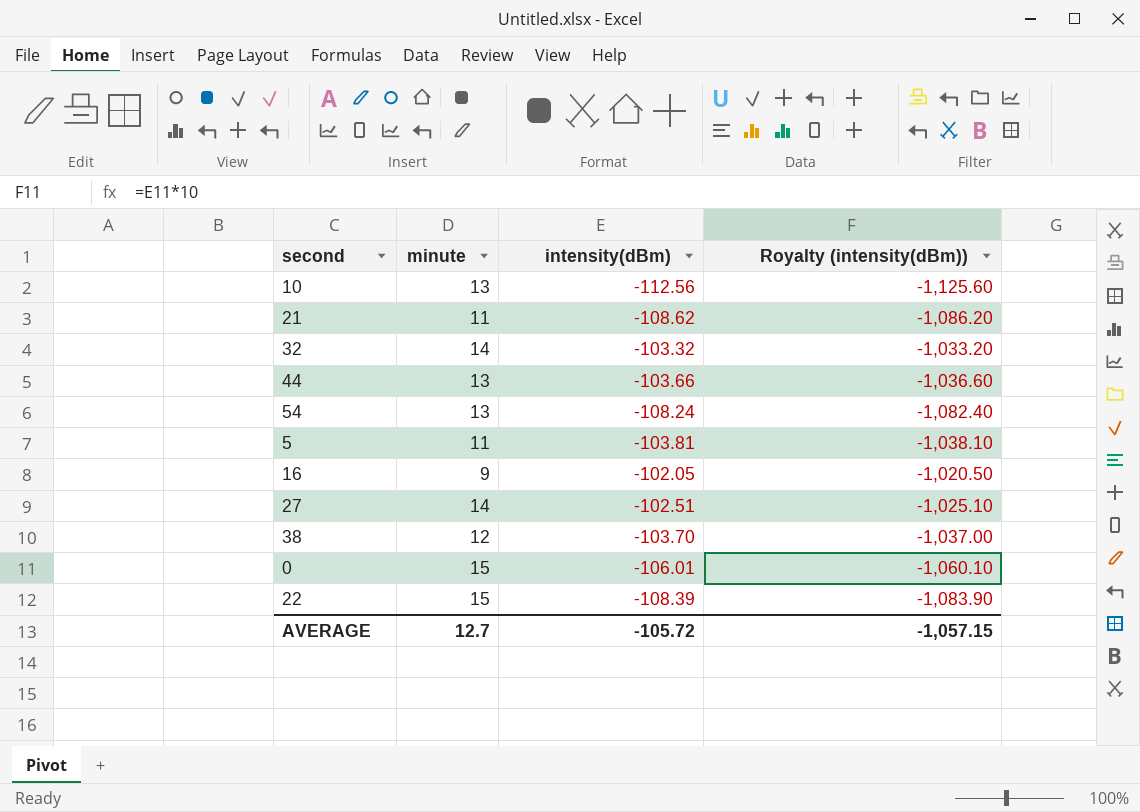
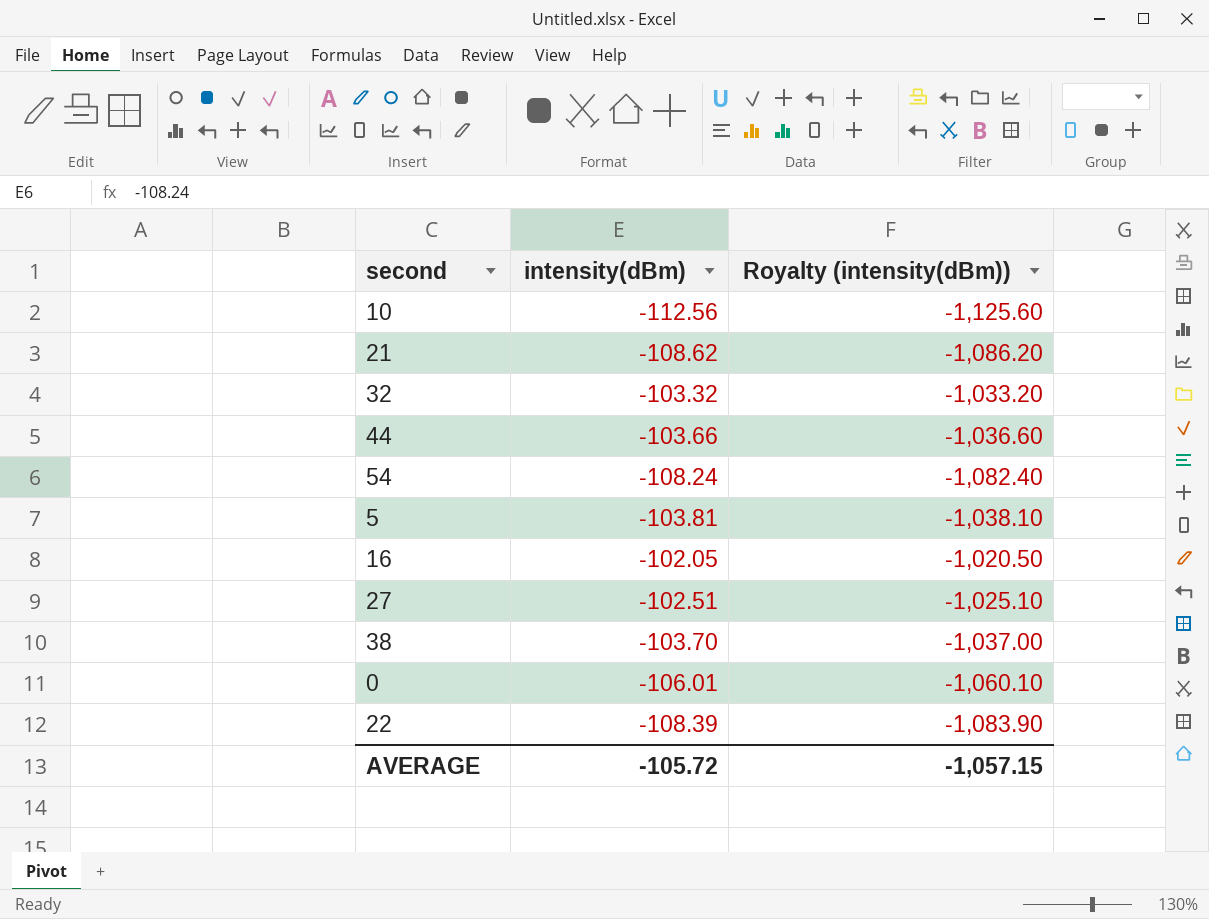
column minute | position: 2 -> none

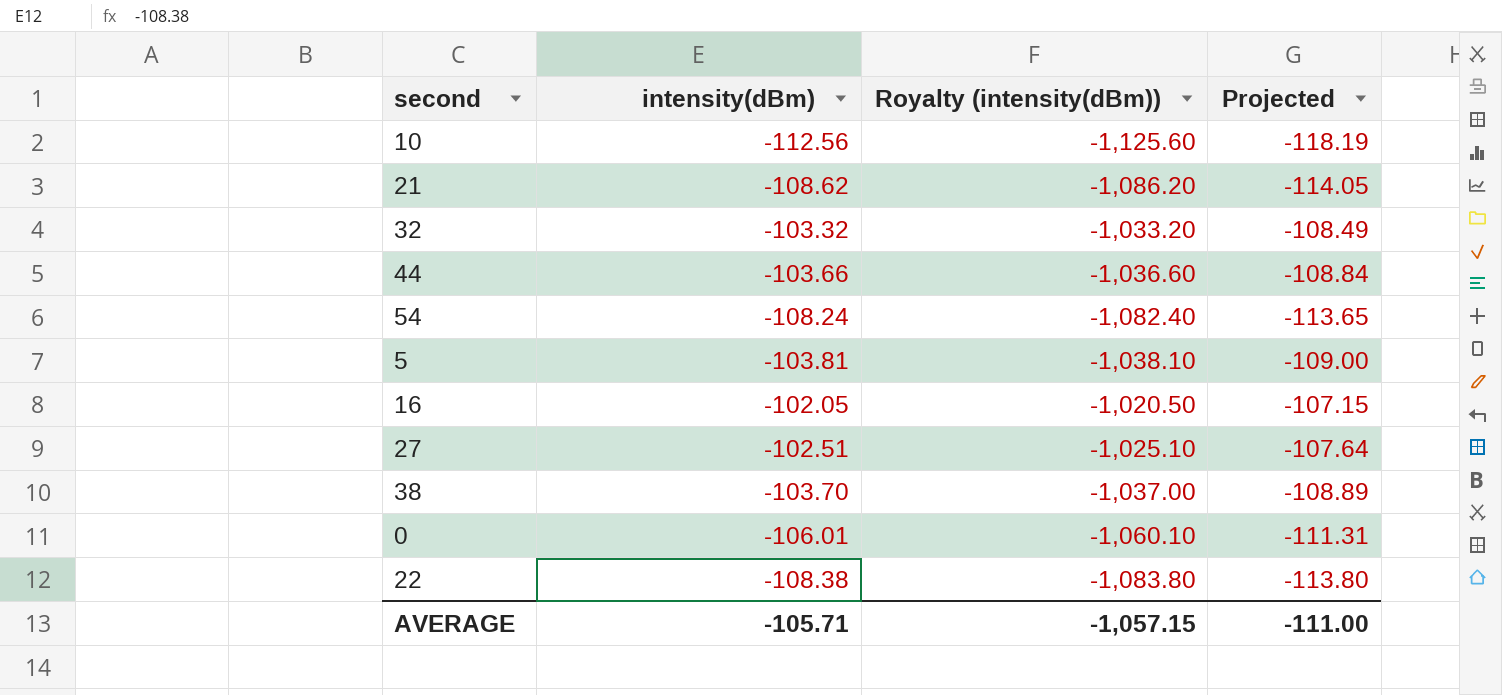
column Projected | formula: none -> [intensity(dBm)] * 1.05
22 | intensity(dBm): -108.39 -> -108.38
22 | Royalty (intensity(dBm)): -1,083.90 -> -1,083.80
AVERAGE | intensity(dBm): -105.72 -> -105.71

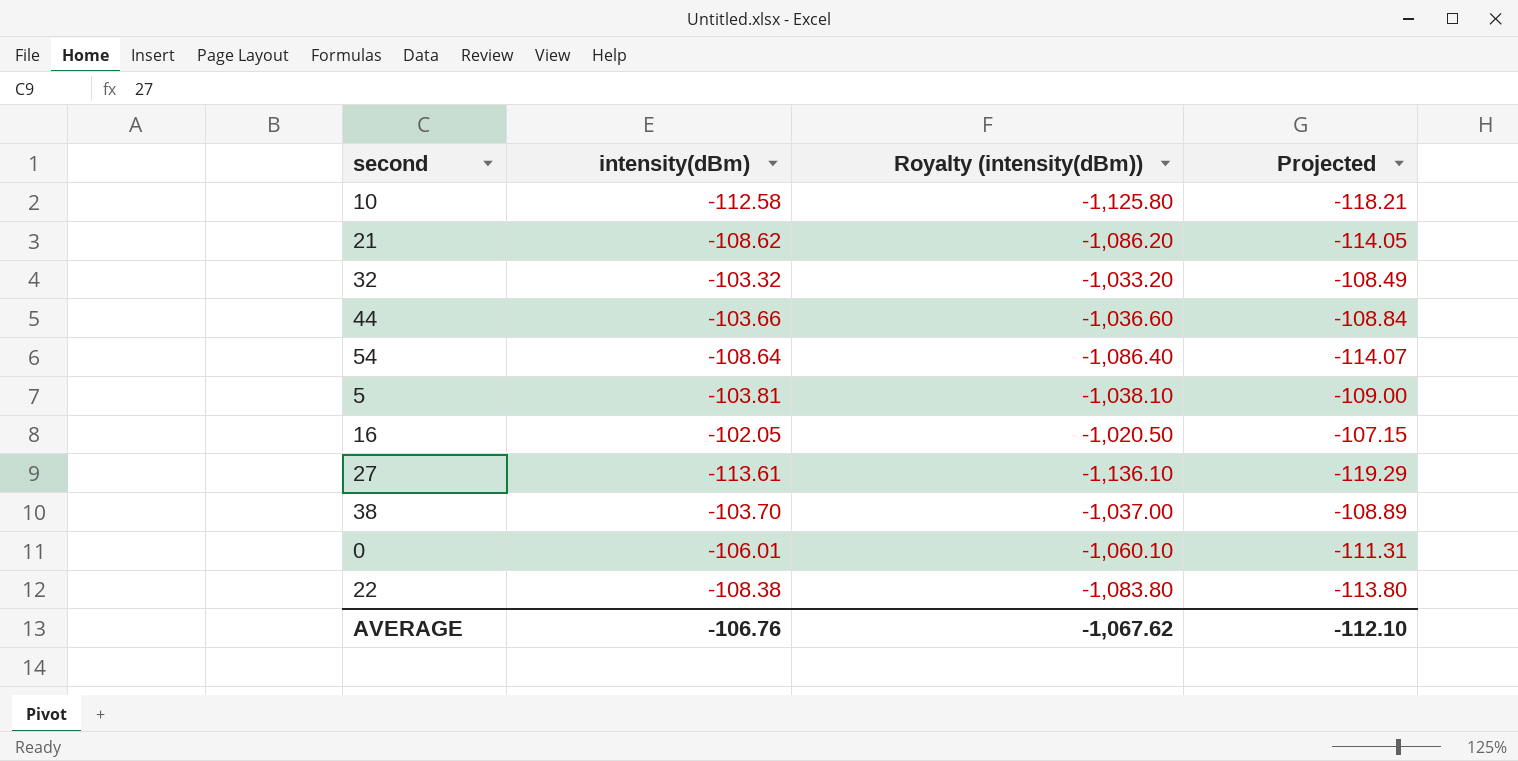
10 | intensity(dBm): -112.56 -> -112.58
10 | Royalty (intensity(dBm)): -1,125.60 -> -1,125.80
10 | Projected: -118.19 -> -118.21
54 | intensity(dBm): -108.24 -> -108.64
54 | Royalty (intensity(dBm)): -1,082.40 -> -1,086.40
54 | Projected: -113.65 -> -114.07
27 | intensity(dBm): -102.51 -> -113.61
27 | Royalty (intensity(dBm)): -1,025.10 -> -1,136.10
27 | Projected: -107.64 -> -119.29
AVERAGE | intensity(dBm): -105.71 -> -106.76
AVERAGE | Royalty (intensity(dBm)): -1,057.15 -> -1,067.62
AVERAGE | Projected: -111.00 -> -112.10

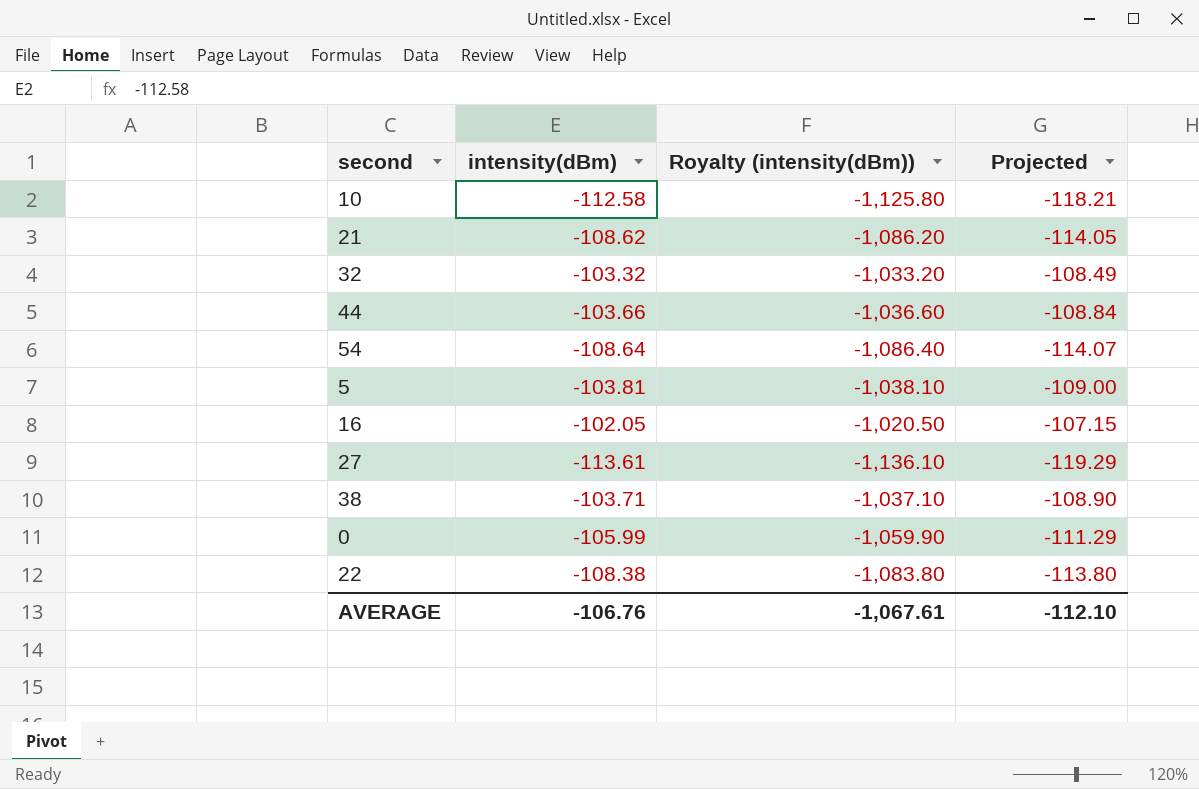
38 | intensity(dBm): -103.70 -> -103.71
38 | Royalty (intensity(dBm)): -1,037.00 -> -1,037.10
38 | Projected: -108.89 -> -108.90
0 | intensity(dBm): -106.01 -> -105.99
0 | Royalty (intensity(dBm)): -1,060.10 -> -1,059.90
0 | Projected: -111.31 -> -111.29
AVERAGE | Royalty (intensity(dBm)): -1,067.62 -> -1,067.61

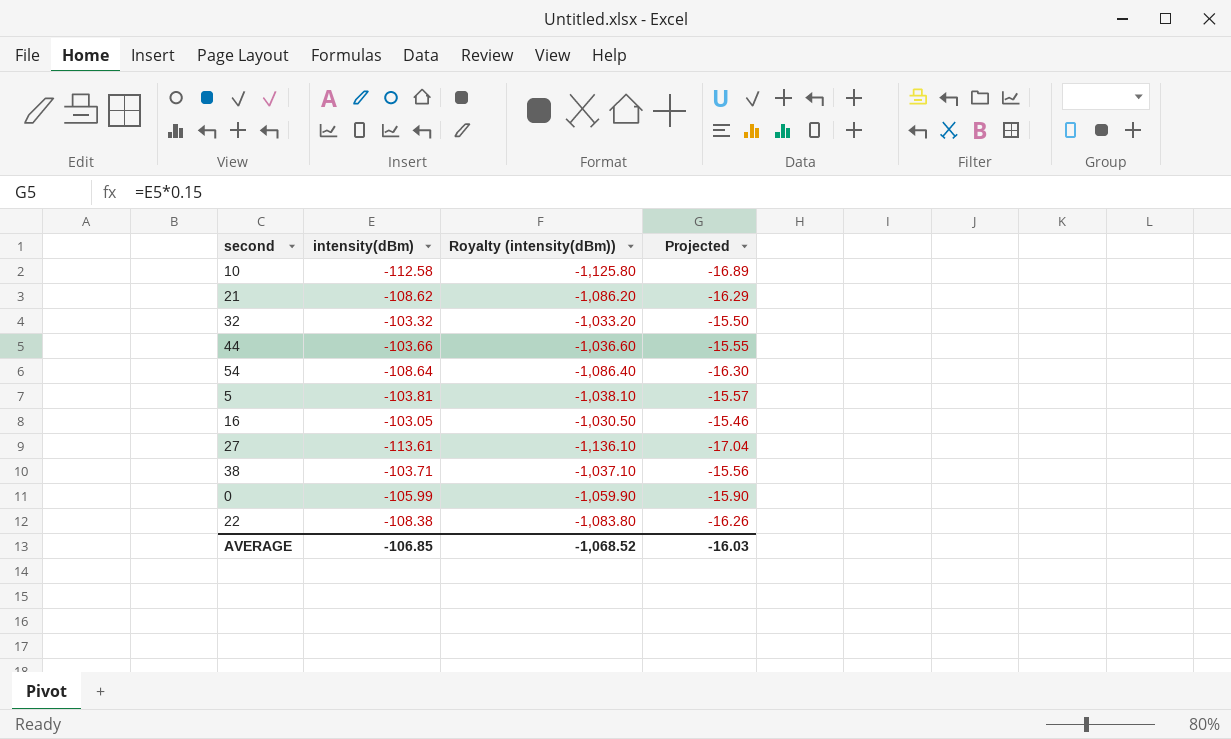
column Projected | formula: [intensity(dBm)] * 1.05 -> [intensity(dBm)] * 0.15
16 | intensity(dBm): -102.05 -> -103.05
16 | Royalty (intensity(dBm)): -1,020.50 -> -1,030.50
AVERAGE | intensity(dBm): -106.76 -> -106.85
AVERAGE | Royalty (intensity(dBm)): -1,067.61 -> -1,068.52
AVERAGE | Projected: -112.10 -> -16.03

